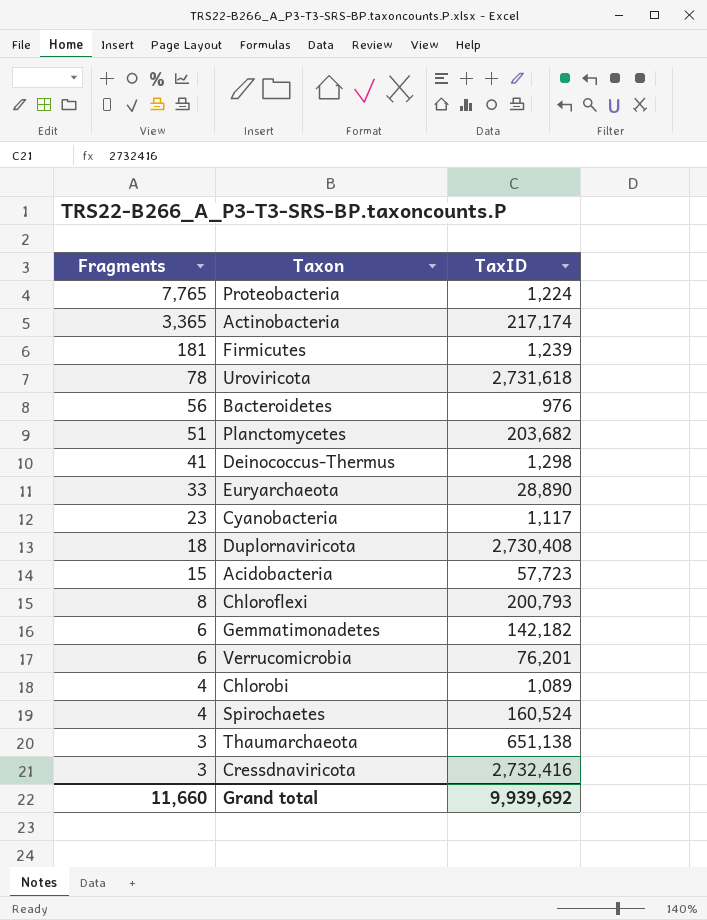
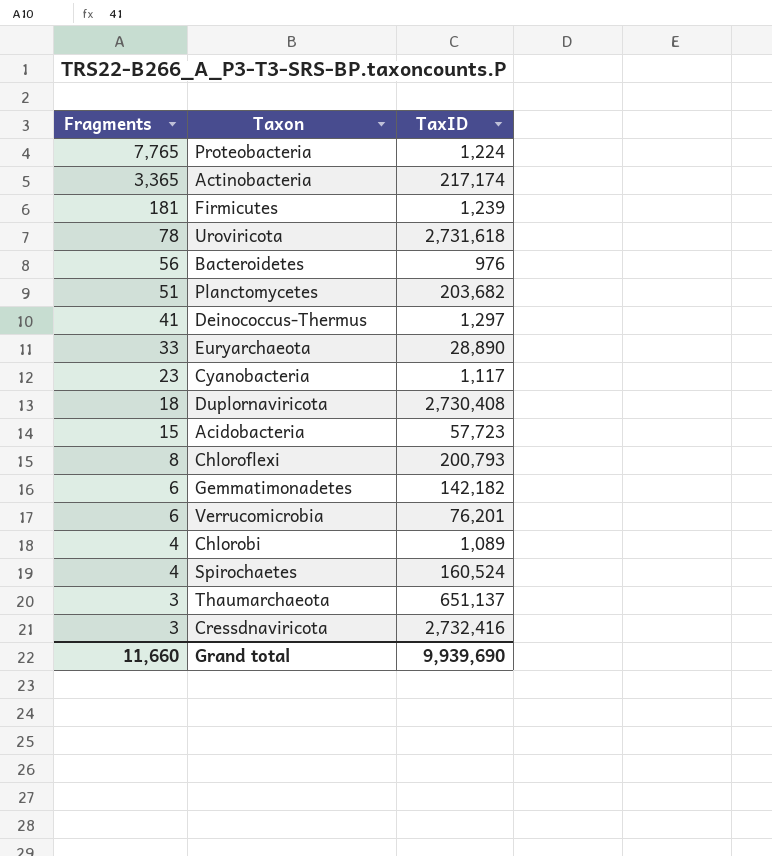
Deinococcus-Thermus | TaxID: 1,298 -> 1,297
Thaumarchaeota | TaxID: 651,138 -> 651,137
Grand total | TaxID: 9,939,692 -> 9,939,690

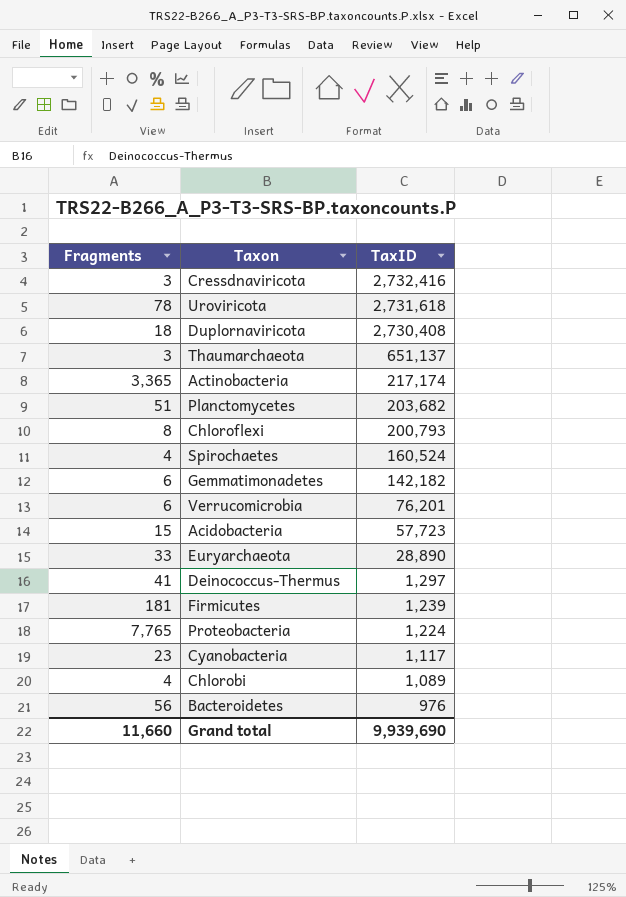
row order: Fragments descending -> TaxID descending

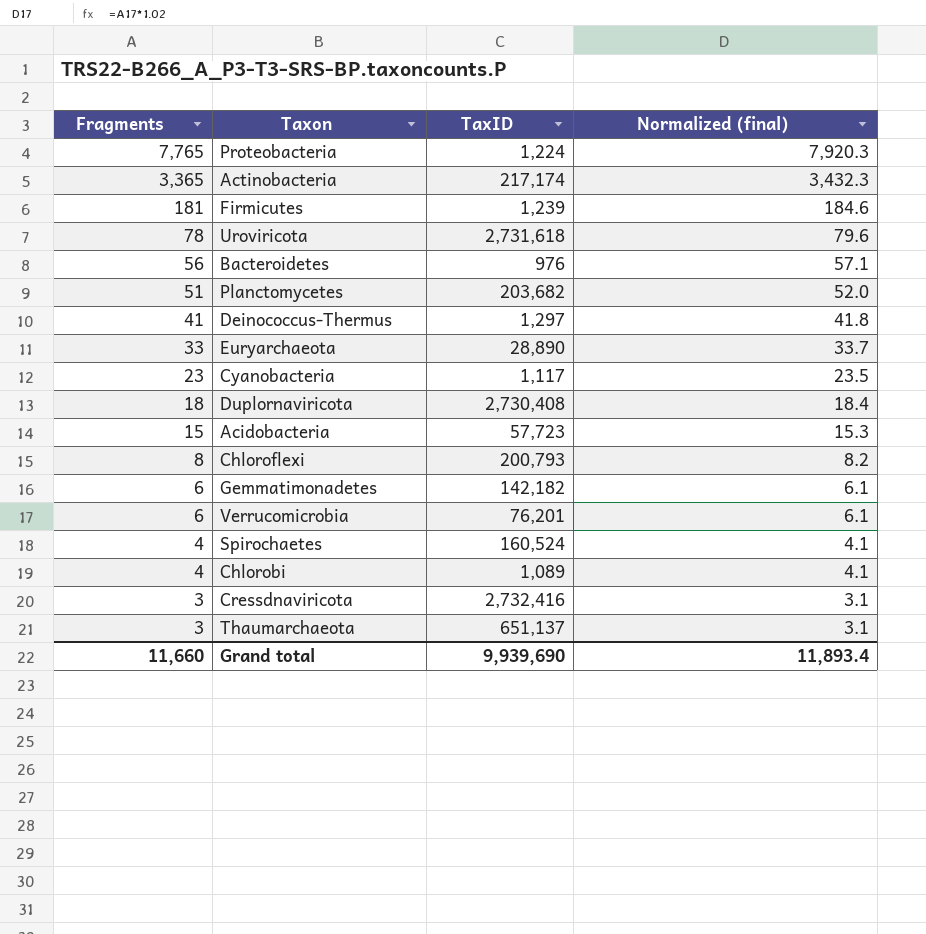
row order: TaxID descending -> Fragments descending
column Normalized (final) | formula: none -> [Fragments] * 1.02

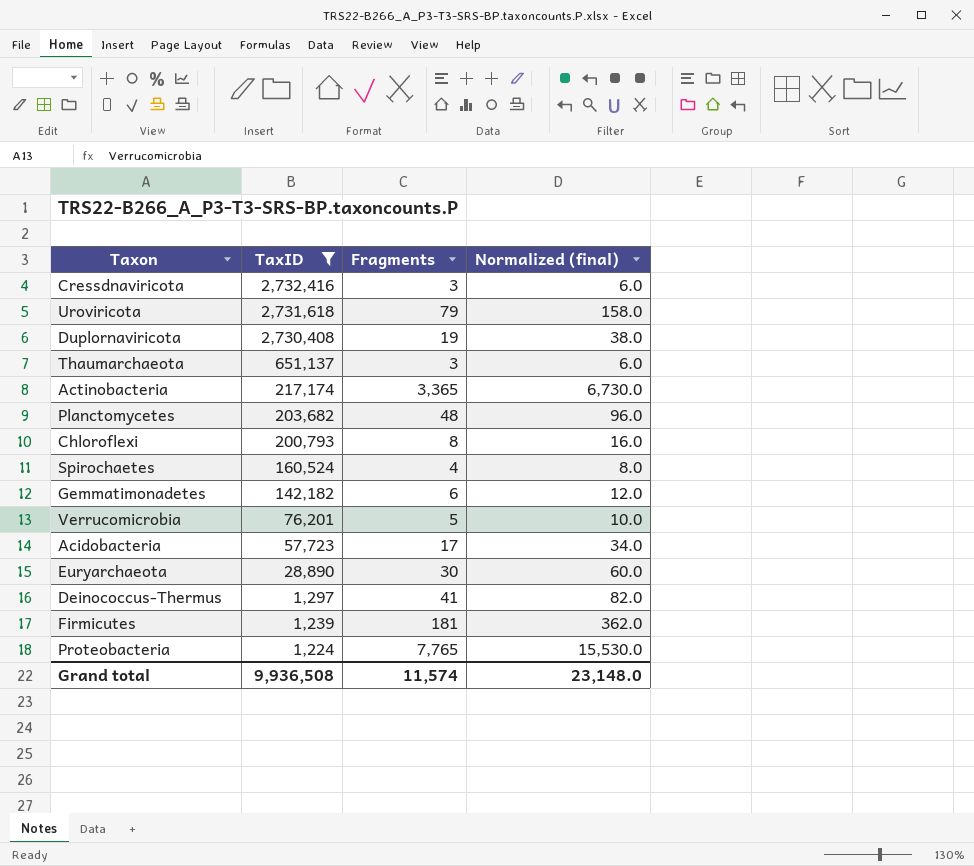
filter: none -> TaxID >= 1,224
row order: Fragments descending -> TaxID descending
column Fragments | position: 1 -> 3
column Normalized (final) | formula: [Fragments] * 1.02 -> [Fragments] * 2
Uroviricota | Fragments: 78 -> 79
Duplornaviricota | Fragments: 18 -> 19
Planctomycetes | Fragments: 51 -> 48
Verrucomicrobia | Fragments: 6 -> 5
Acidobacteria | Fragments: 15 -> 17
Euryarchaeota | Fragments: 33 -> 30
Grand total | TaxID: 9,939,690 -> 9,936,508
Grand total | Fragments: 11,660 -> 11,574
Grand total | Normalized (final): 11,893.4 -> 23,148.0

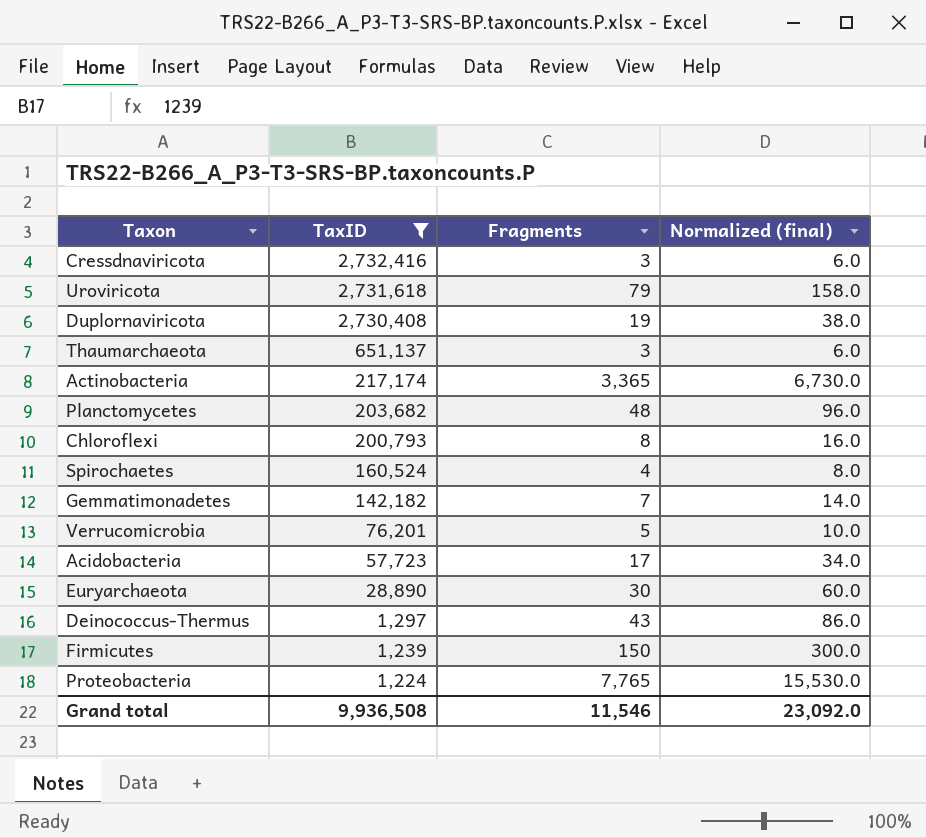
Gemmatimonadetes | Fragments: 6 -> 7
Gemmatimonadetes | Normalized (final): 12.0 -> 14.0
Deinococcus-Thermus | Fragments: 41 -> 43
Deinococcus-Thermus | Normalized (final): 82.0 -> 86.0
Firmicutes | Fragments: 181 -> 150
Firmicutes | Normalized (final): 362.0 -> 300.0
Grand total | Fragments: 11,574 -> 11,546
Grand total | Normalized (final): 23,148.0 -> 23,092.0

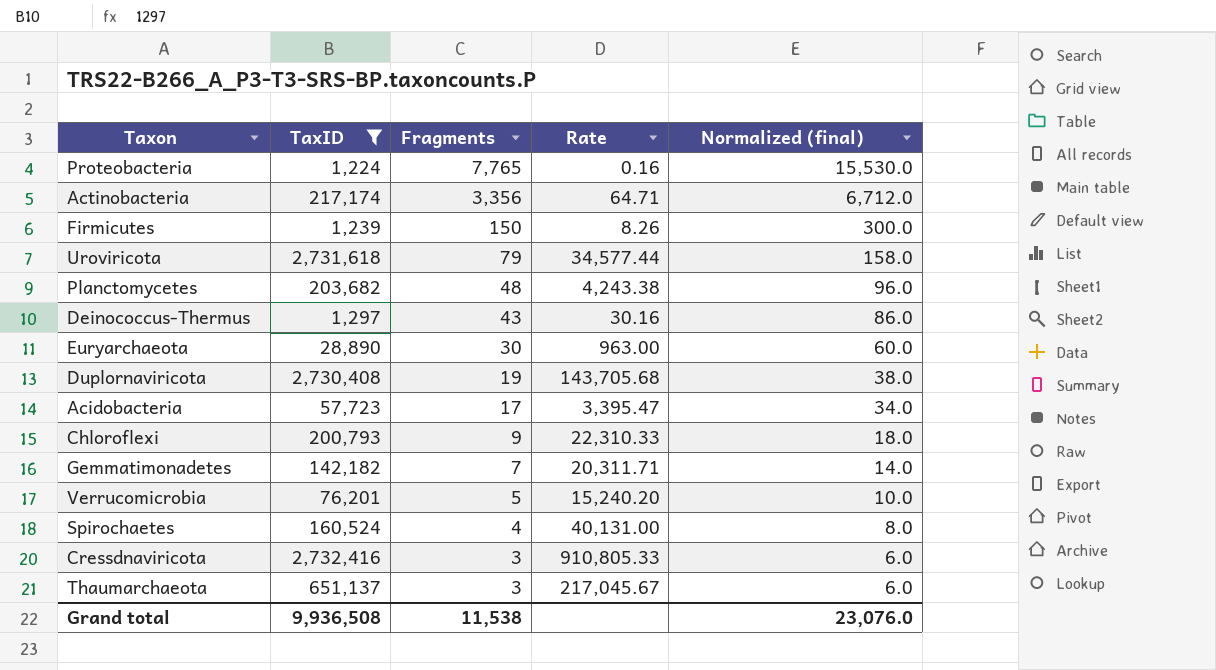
row order: TaxID descending -> Fragments descending
column Rate | formula: none -> [TaxID] / [Fragments]
Actinobacteria | Fragments: 3,365 -> 3,356
Actinobacteria | Normalized (final): 6,730.0 -> 6,712.0
Chloroflexi | Fragments: 8 -> 9
Chloroflexi | Normalized (final): 16.0 -> 18.0
Grand total | Fragments: 11,546 -> 11,538
Grand total | Normalized (final): 23,092.0 -> 23,076.0

